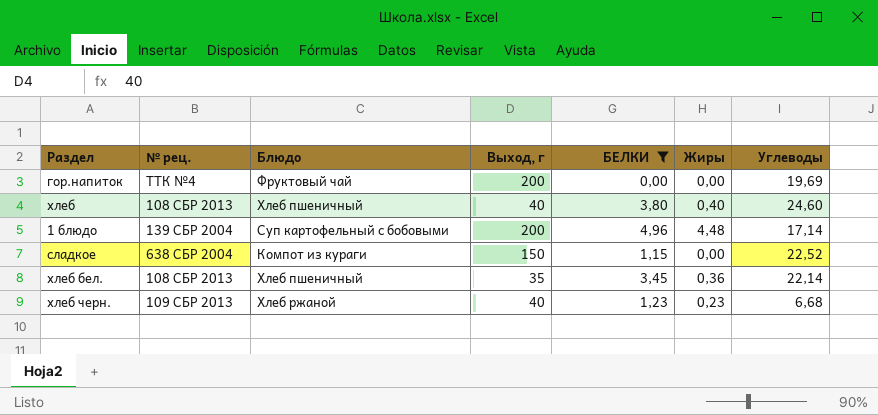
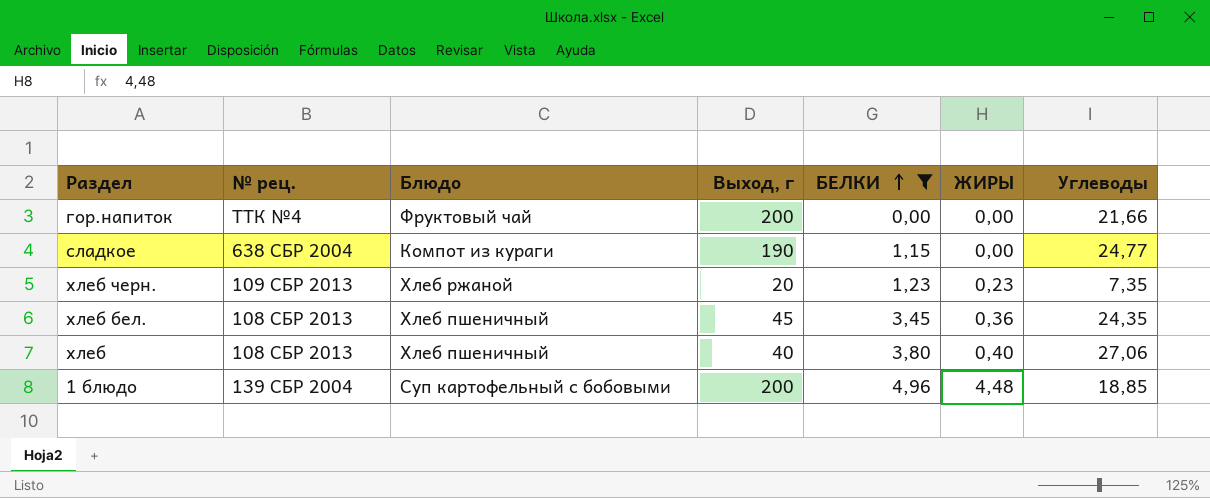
row order: none -> БЕЛКИ ascending
column name: Жиры -> ЖИРЫ
гор.напиток | Углеводы: 19,69 -> 21,66
сладкое | Выход, г: 150 -> 190
сладкое | Углеводы: 22,52 -> 24,77
хлеб черн. | Выход, г: 40 -> 20
хлеб черн. | Углеводы: 6,68 -> 7,35
хлеб бел. | Выход, г: 35 -> 45
хлеб бел. | Углеводы: 22,14 -> 24,35
хлеб | Углеводы: 24,60 -> 27,06
1 блюдо | Углеводы: 17,14 -> 18,85

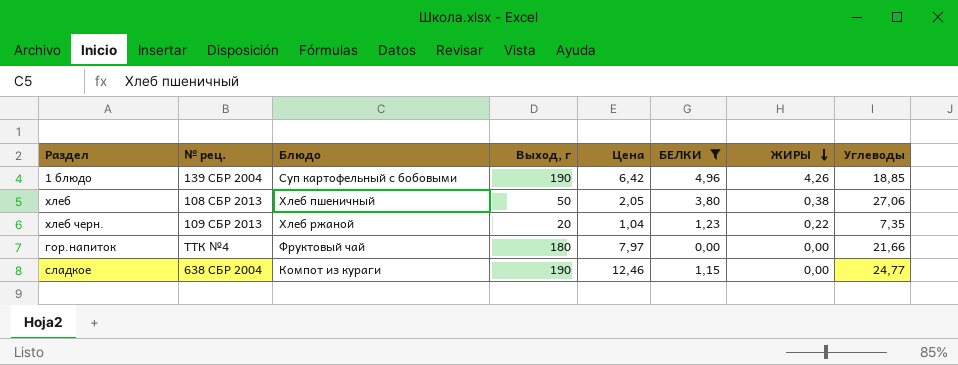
row order: БЕЛКИ ascending -> ЖИРЫ descending
column Цена | position: none -> 5
row хлеб бел.: 108 СБР 2013 | Хлеб пшеничный | 45 | 3,45 | 0,36 | 24,35 -> none
1 блюдо | Выход, г: 200 -> 190
1 блюдо | ЖИРЫ: 4,48 -> 4,26
хлеб | Выход, г: 40 -> 50
хлеб | ЖИРЫ: 0,40 -> 0,38
хлеб черн. | ЖИРЫ: 0,23 -> 0,22
гор.напиток | Выход, г: 200 -> 180

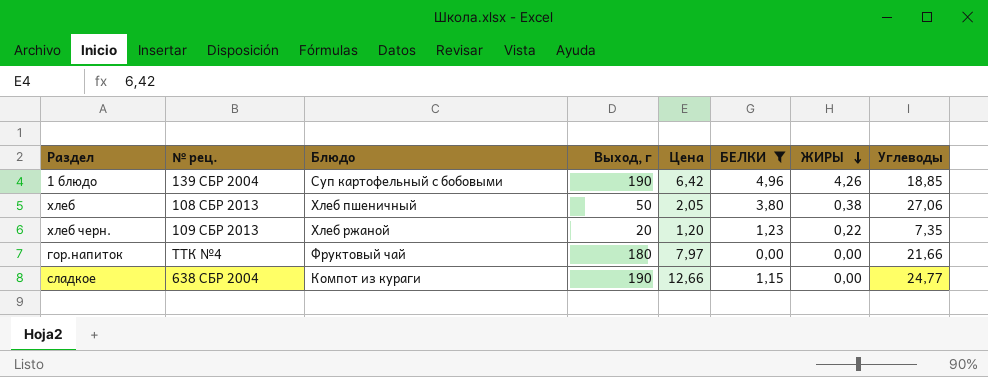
хлеб черн. | Цена: 1,04 -> 1,20
сладкое | Цена: 12,46 -> 12,66

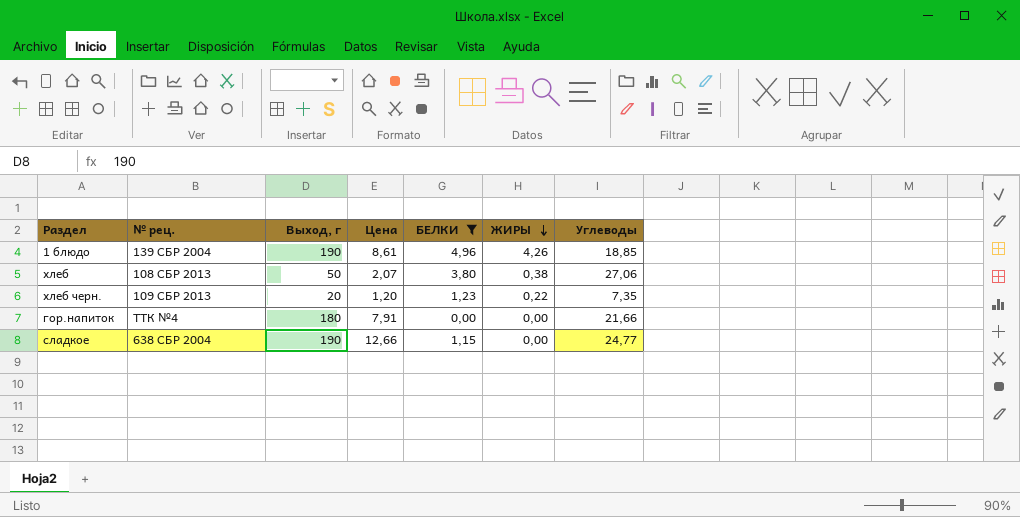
column Блюдо | position: 3 -> none
1 блюдо | Цена: 6,42 -> 8,61
хлеб | Цена: 2,05 -> 2,07
гор.напиток | Цена: 7,97 -> 7,91

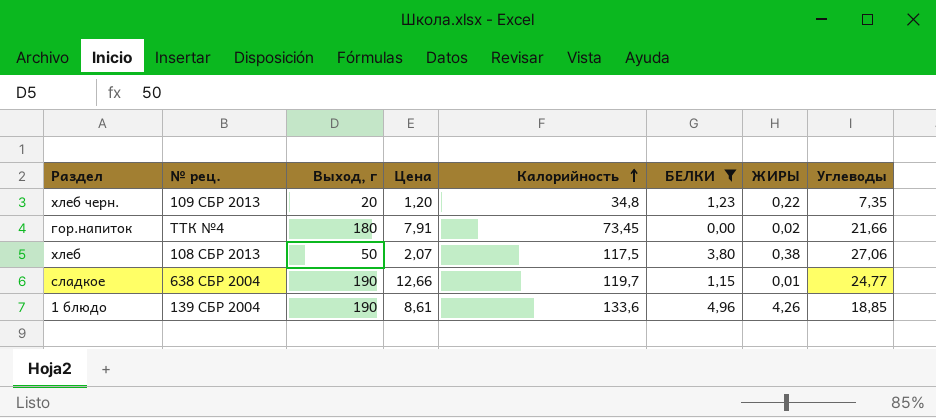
row order: ЖИРЫ descending -> Калорийность ascending
column Калорийность | position: none -> 5
гор.напиток | ЖИРЫ: 0,00 -> 0,02
сладкое | ЖИРЫ: 0,00 -> 0,01

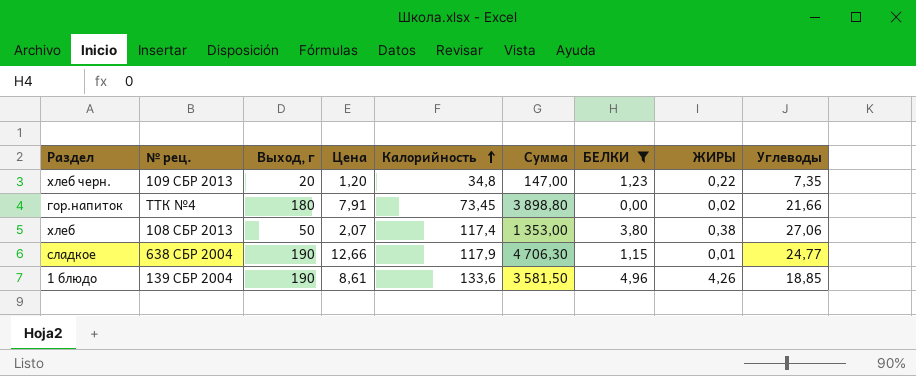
column Сумма | formula: none -> [Выход, г] * [Углеводы]
хлеб | Калорийность: 117,5 -> 117,4
сладкое | Калорийность: 119,7 -> 117,9

